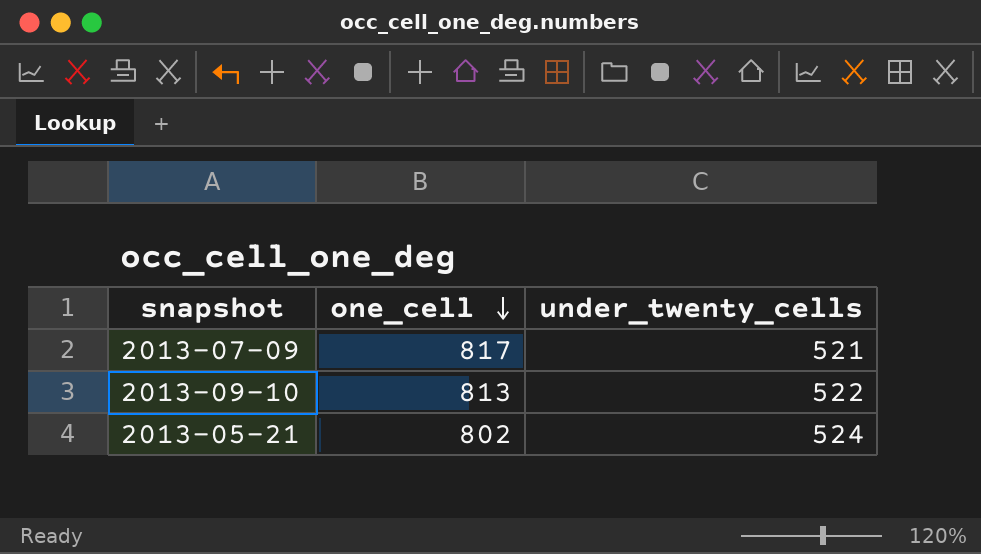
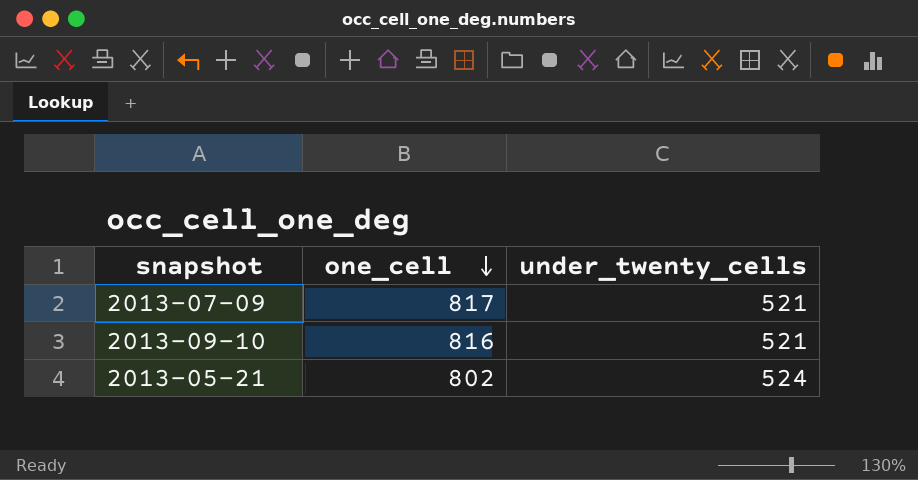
2013-09-10 | one_cell: 813 -> 816
2013-09-10 | under_twenty_cells: 522 -> 521

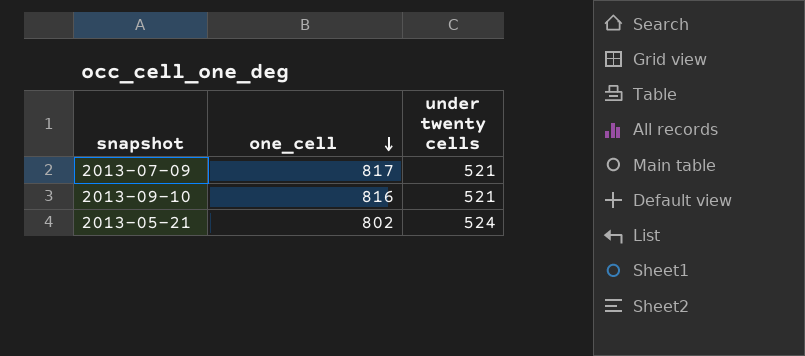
column name: under_twenty_cells -> under twenty cells

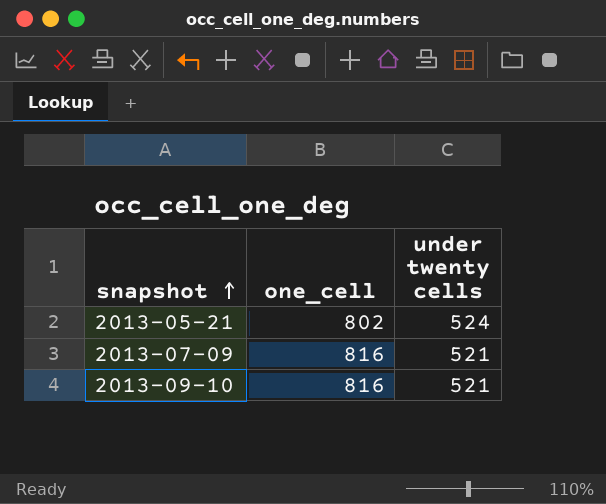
row order: one_cell descending -> snapshot ascending
2013-07-09 | one_cell: 817 -> 816

